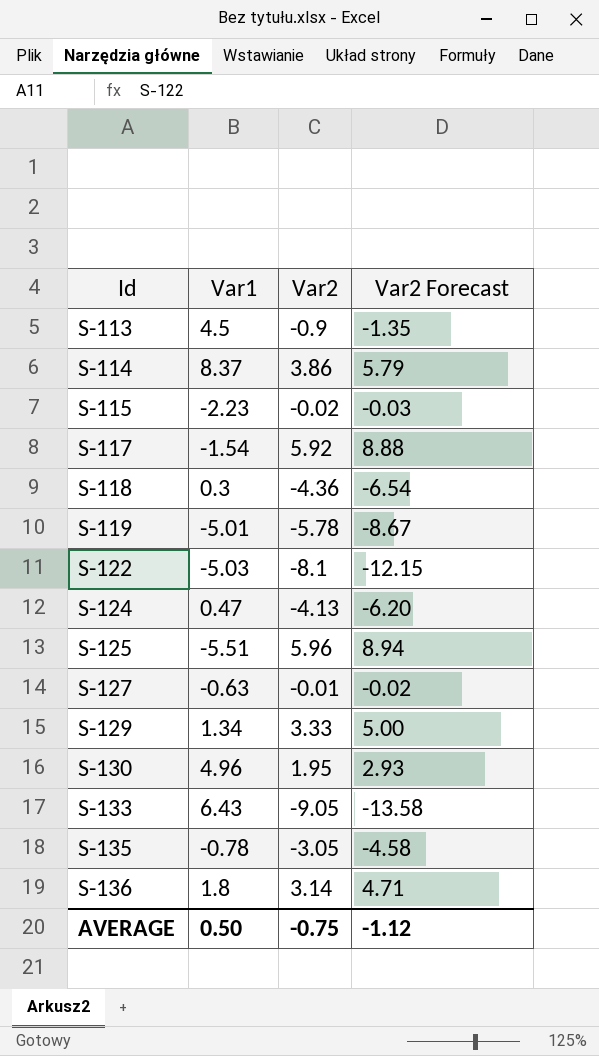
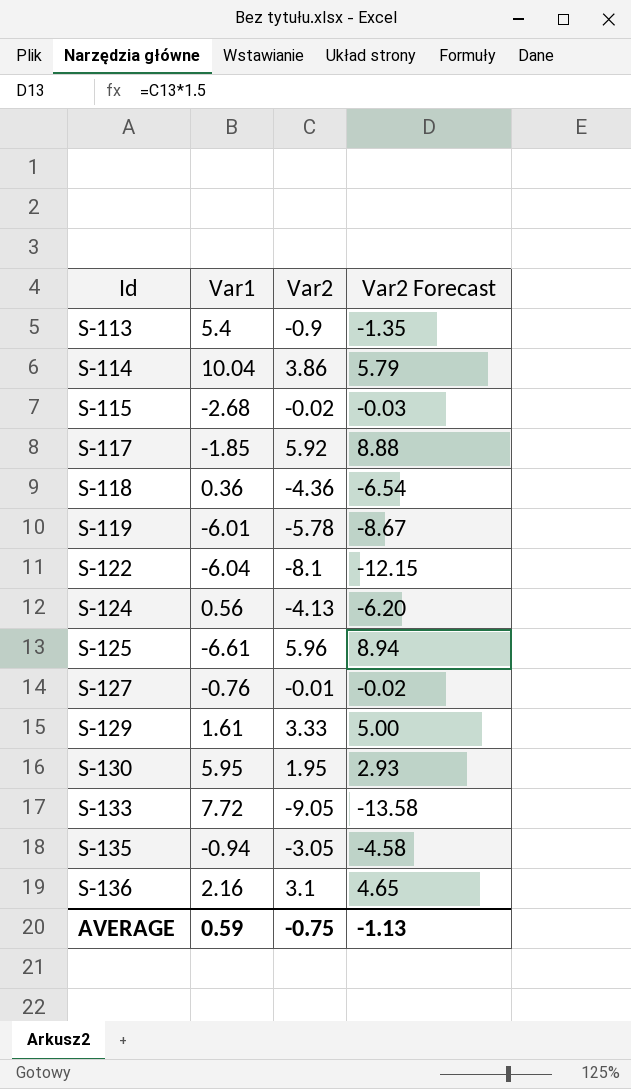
S-113 | Var1: 4.5 -> 5.4
S-114 | Var1: 8.37 -> 10.04
S-115 | Var1: -2.23 -> -2.68
S-117 | Var1: -1.54 -> -1.85
S-118 | Var1: 0.3 -> 0.36
S-119 | Var1: -5.01 -> -6.01
S-122 | Var1: -5.03 -> -6.04
S-124 | Var1: 0.47 -> 0.56
S-125 | Var1: -5.51 -> -6.61
S-127 | Var1: -0.63 -> -0.76
S-129 | Var1: 1.34 -> 1.61
S-130 | Var1: 4.96 -> 5.95
S-133 | Var1: 6.43 -> 7.72
S-135 | Var1: -0.78 -> -0.94
S-136 | Var1: 1.8 -> 2.16
S-136 | Var2: 3.14 -> 3.1
S-136 | Var2 Forecast: 4.71 -> 4.65
AVERAGE | Var1: 0.50 -> 0.59
AVERAGE | Var2 Forecast: -1.12 -> -1.13

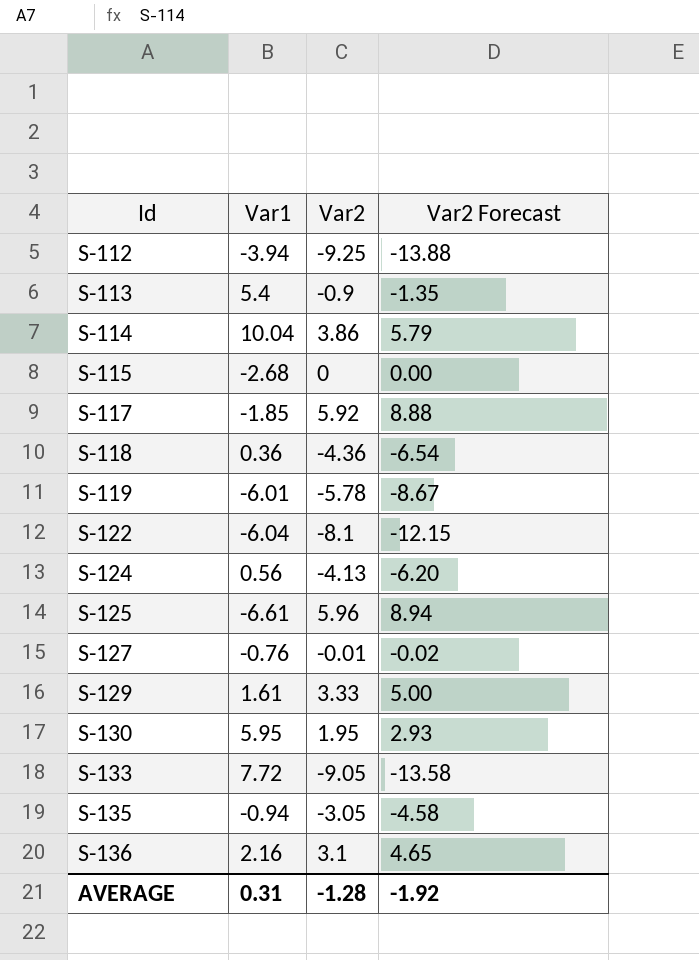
row S-112: none -> -3.94 | -9.25 | -13.88
S-115 | Var2: -0.02 -> 0
S-115 | Var2 Forecast: -0.03 -> 0.00
AVERAGE | Var1: 0.59 -> 0.31
AVERAGE | Var2: -0.75 -> -1.28
AVERAGE | Var2 Forecast: -1.13 -> -1.92

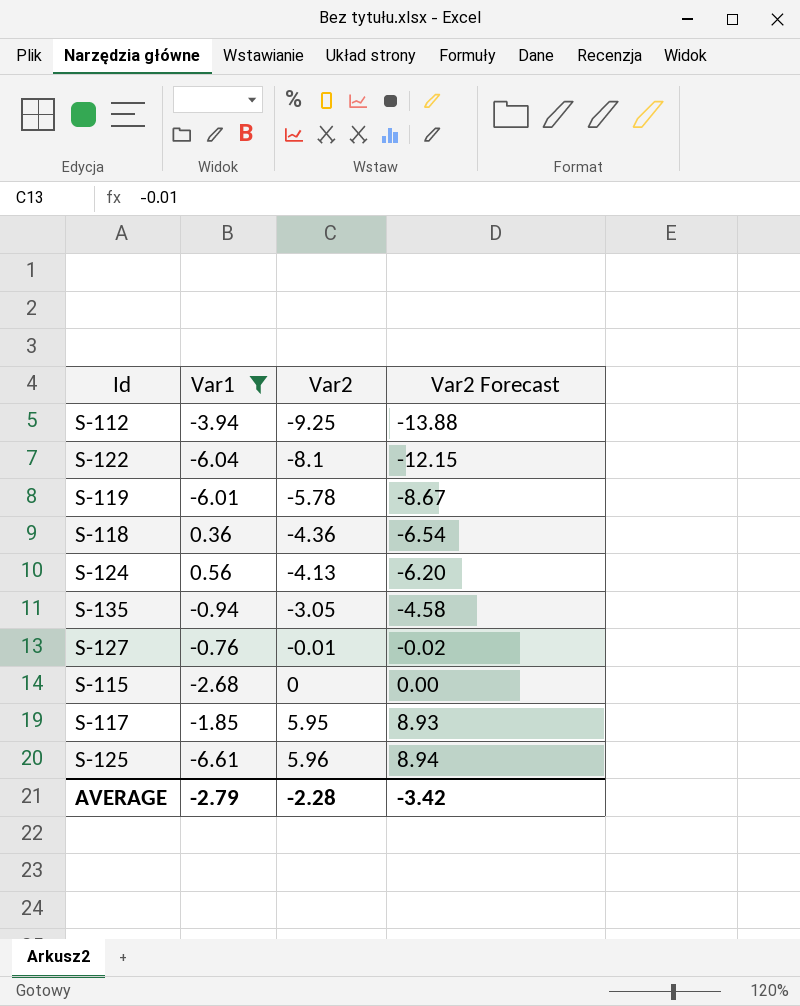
filter: none -> Var1 <= 0.56
row order: Id ascending -> Var2 ascending
S-117 | Var2: 5.92 -> 5.95
S-117 | Var2 Forecast: 8.88 -> 8.93
AVERAGE | Var1: 0.31 -> -2.79
AVERAGE | Var2: -1.28 -> -2.28
AVERAGE | Var2 Forecast: -1.92 -> -3.42

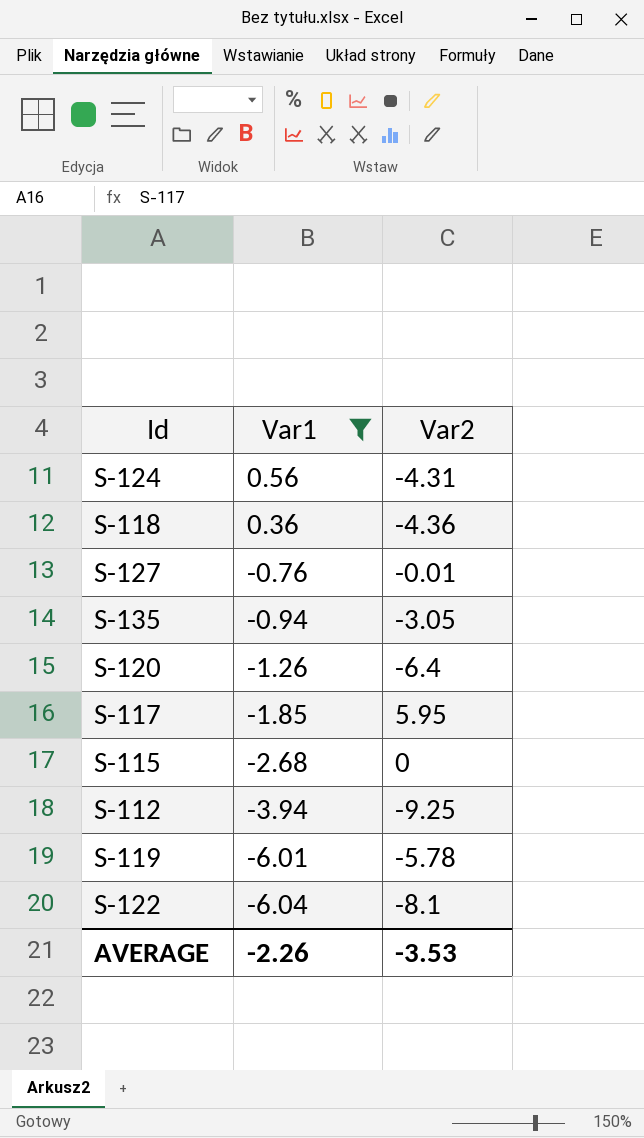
row order: Var2 ascending -> Var1 descending
column Var2 Forecast | formula: [Var2] * 1.5 -> none
row S-125: -6.61 | 5.96 | 8.94 -> none
S-124 | Var2: -4.13 -> -4.31
row S-120: none -> -1.26 | -6.4
AVERAGE | Var1: -2.79 -> -2.26
AVERAGE | Var2: -2.28 -> -3.53

